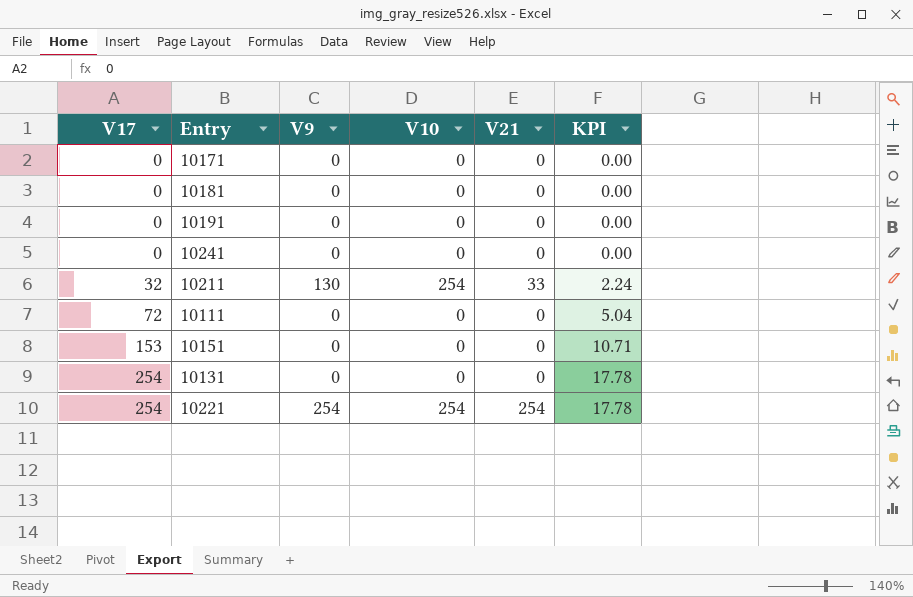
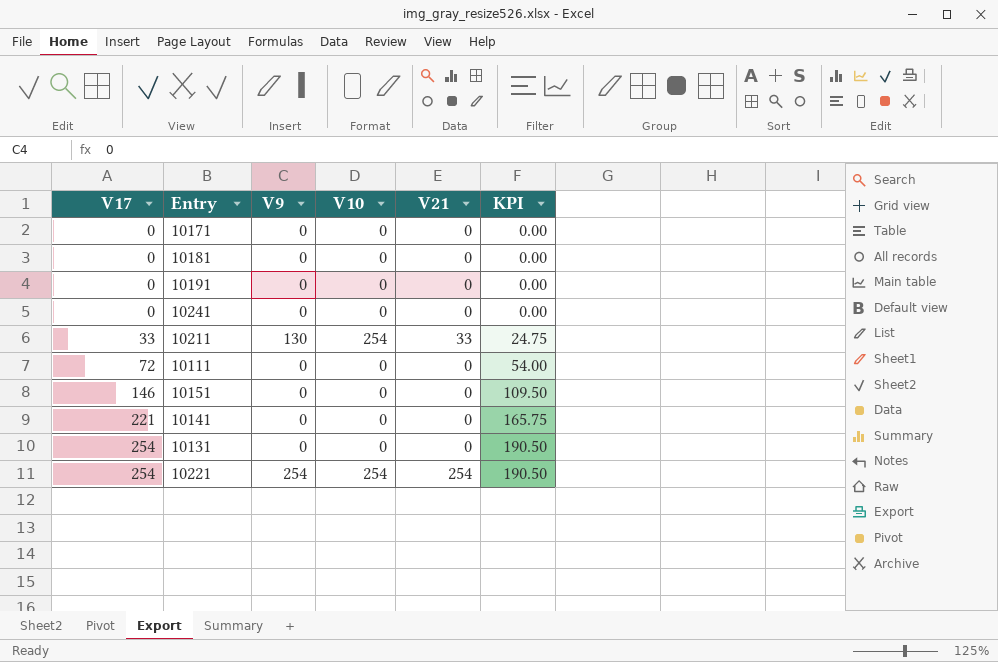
column KPI | formula: [V17] * 0.07 -> [V17] * 0.75
10211 | V17: 32 -> 33
10151 | V17: 153 -> 146
row 10141: none -> 221 | 0 | 0 | 0 | 165.75

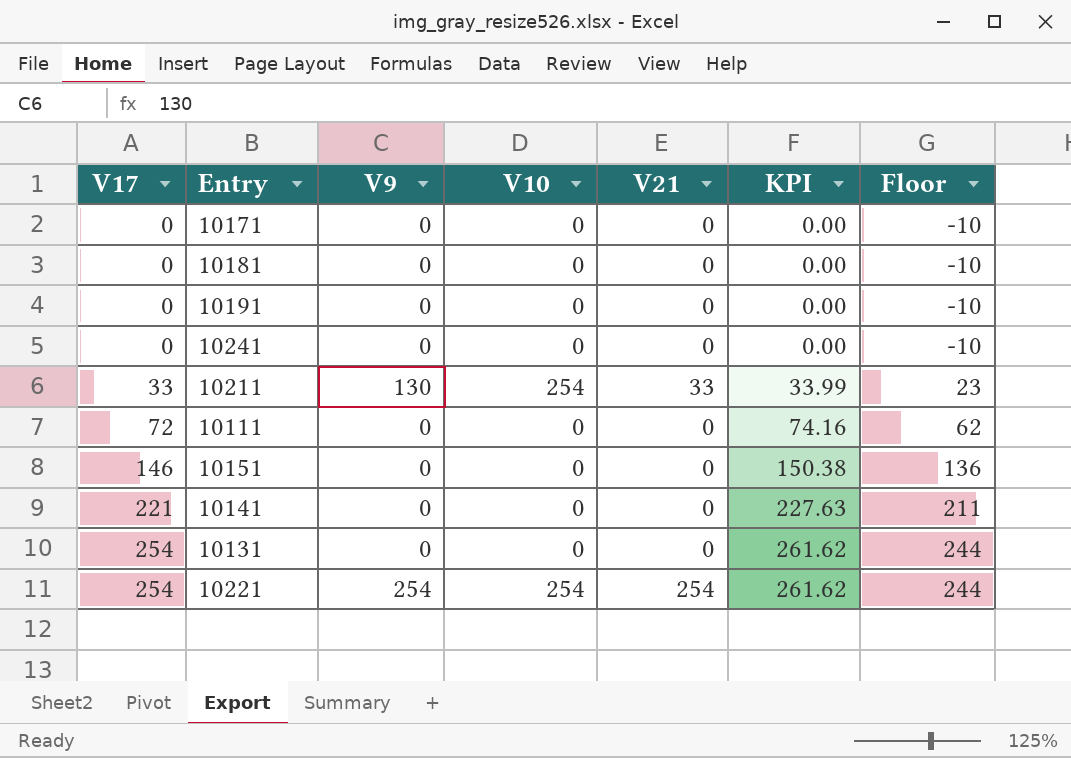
column KPI | formula: [V17] * 0.75 -> [V17] * 1.03
column Floor | formula: none -> [V17] - 10

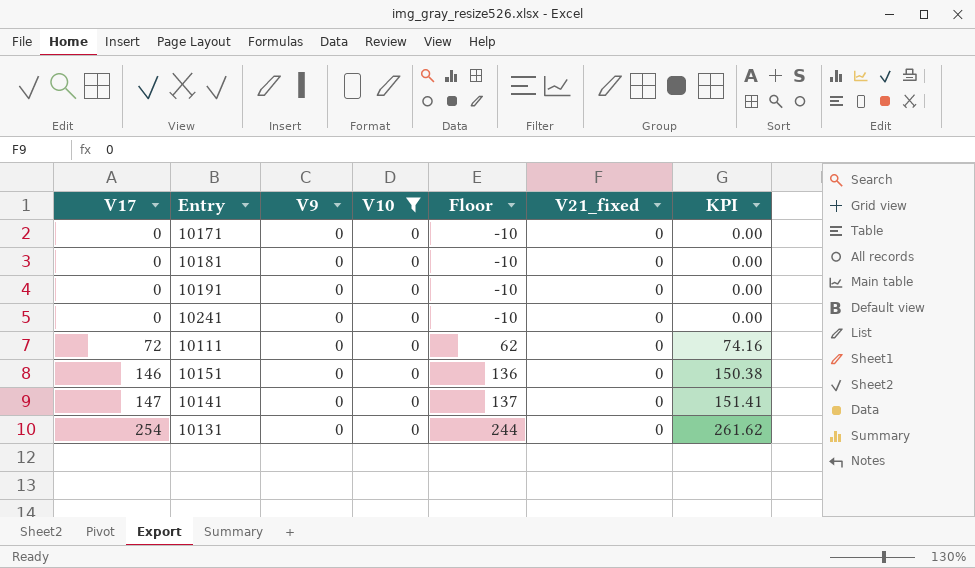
filter: none -> V10 = 0
column Floor | position: 7 -> 5
column name: V21 -> V21_fixed
10141 | V17: 221 -> 147
10141 | Floor: 211 -> 137
10141 | KPI: 227.63 -> 151.41

